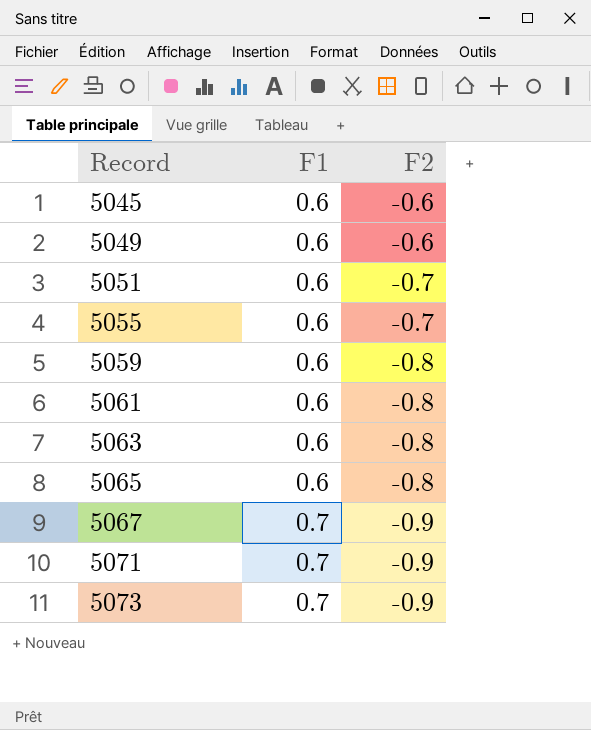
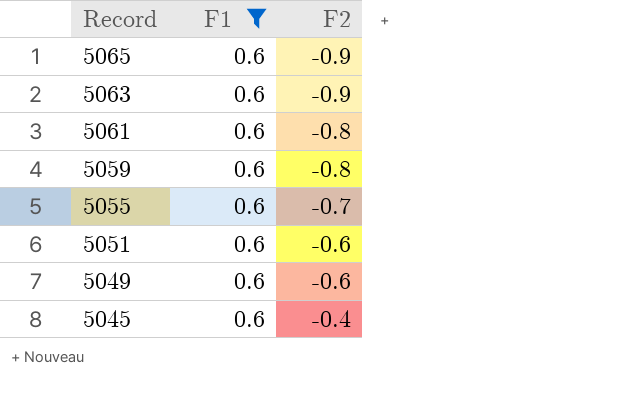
filter: none -> F1 = 0.6
row order: Record ascending -> Record descending
5065 | F2: -0.8 -> -0.9
5063 | F2: -0.8 -> -0.9
5051 | F2: -0.7 -> -0.6
5045 | F2: -0.6 -> -0.4

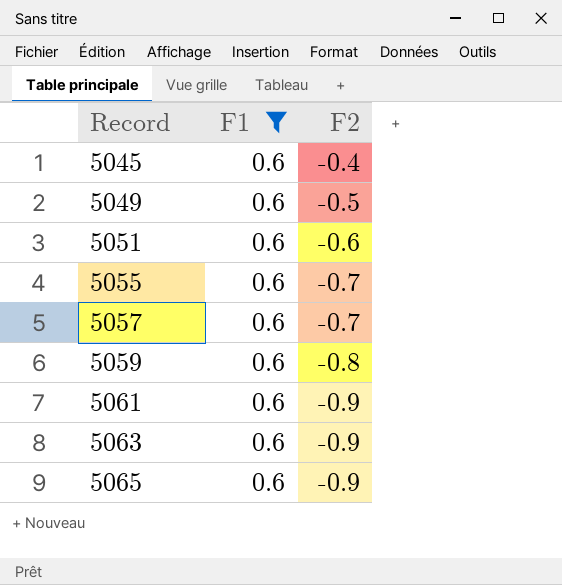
row order: Record descending -> Record ascending
5049 | F2: -0.6 -> -0.5
row 5057: none -> 0.6 | -0.7
5061 | F2: -0.8 -> -0.9

